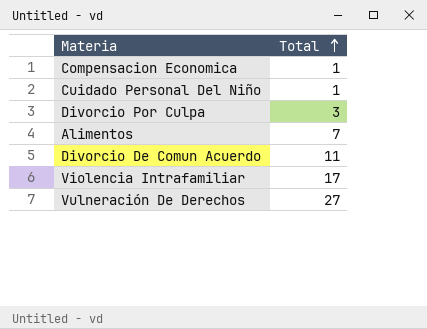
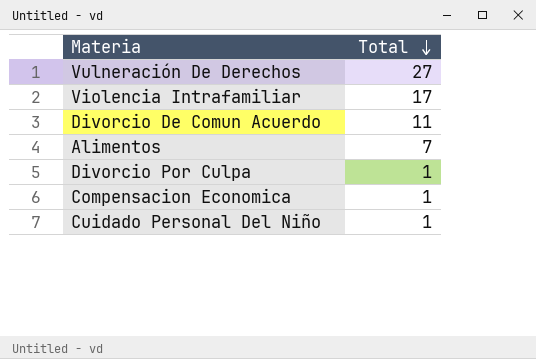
row order: Total ascending -> Total descending
Divorcio Por Culpa | Total: 3 -> 1

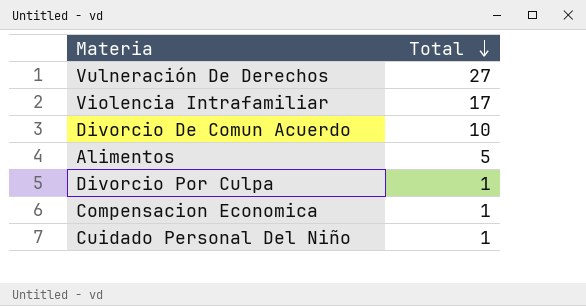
Divorcio De Comun Acuerdo | Total: 11 -> 10
Alimentos | Total: 7 -> 5

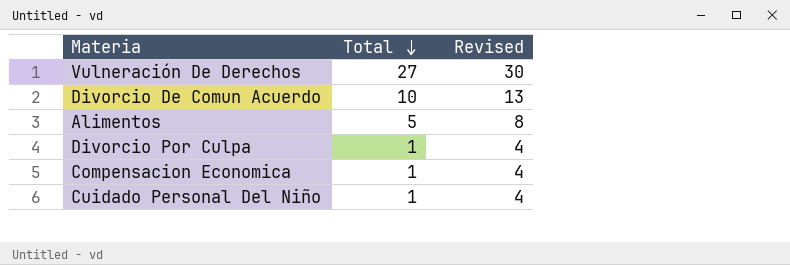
column Revised | formula: none -> [Total] + 3
row Violencia Intrafamiliar: 17 -> none

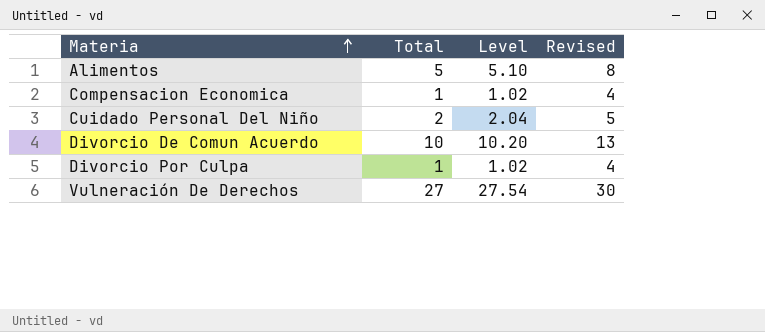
row order: Total descending -> Materia ascending
column Level | formula: none -> [Total] * 1.02
Cuidado Personal Del Niño | Total: 1 -> 2
Cuidado Personal Del Niño | Revised: 4 -> 5

